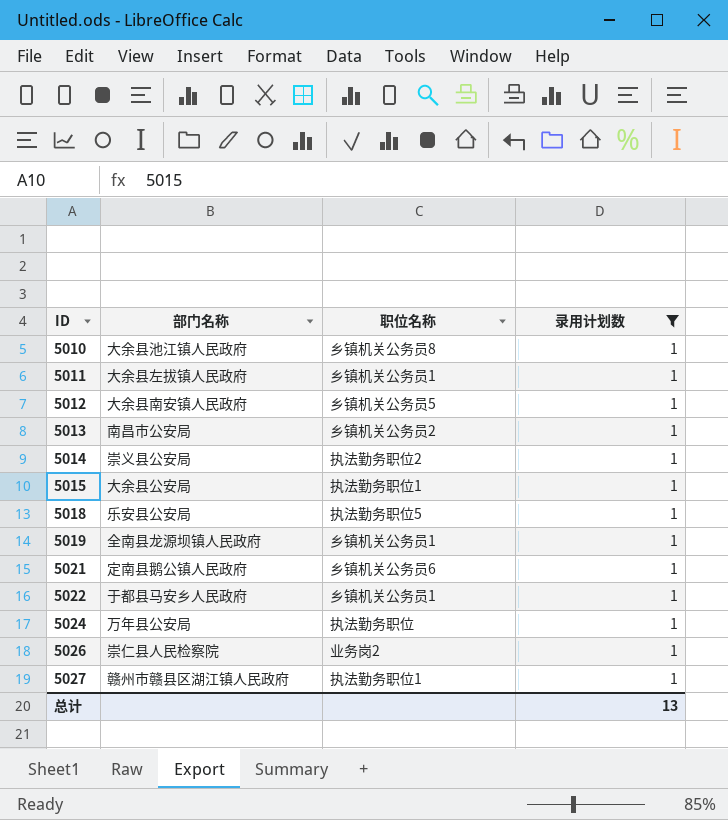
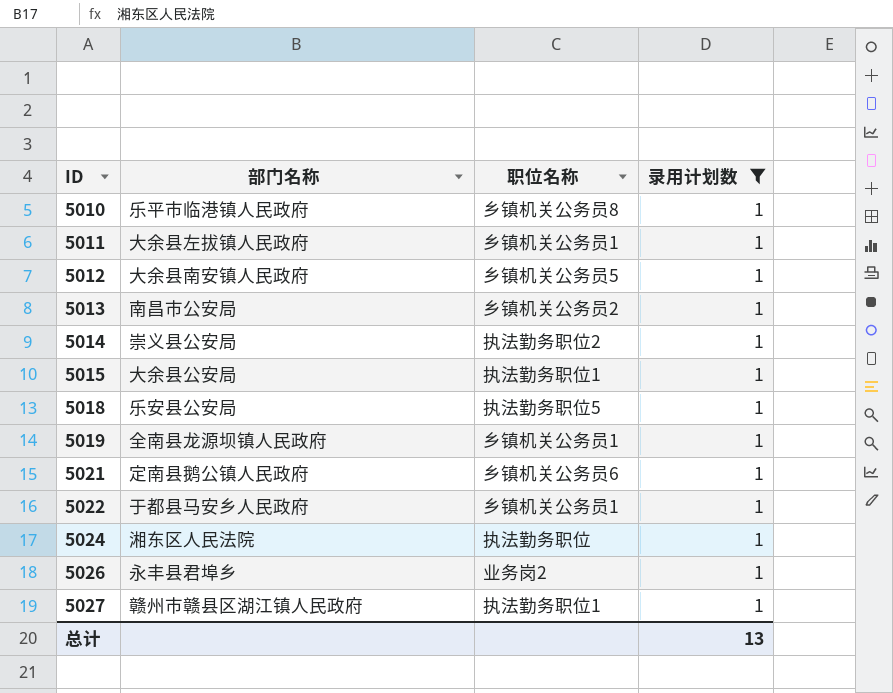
5010 | 部门名称: 大余县池江镇人民政府 -> 乐平市临港镇人民政府
5024 | 部门名称: 万年县公安局 -> 湘东区人民法院
5026 | 部门名称: 崇仁县人民检察院 -> 永丰县君埠乡

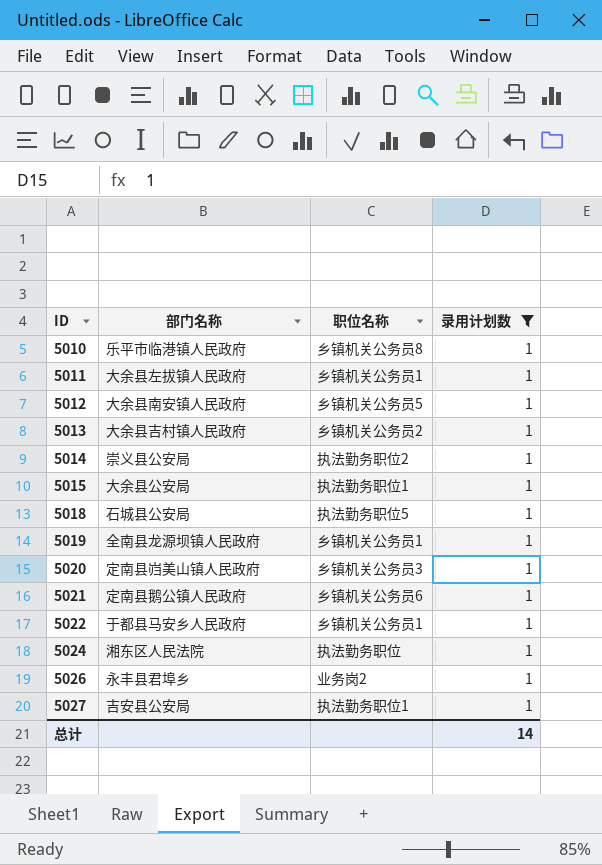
5013 | 部门名称: 南昌市公安局 -> 大余县吉村镇人民政府
5018 | 部门名称: 乐安县公安局 -> 石城县公安局
row 5020: none -> 定南县岿美山镇人民政府 | 乡镇机关公务员3 | 1
5027 | 部门名称: 赣州市赣县区湖江镇人民政府 -> 吉安县公安局
总计 | 录用计划数: 13 -> 14

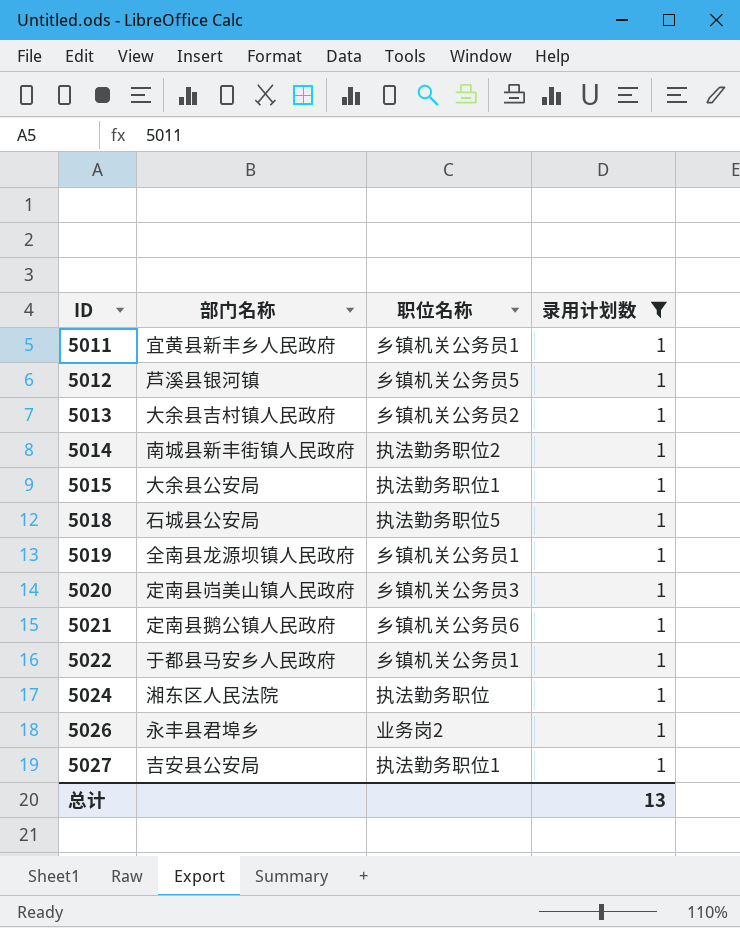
row 5010: 乐平市临港镇人民政府 | 乡镇机关公务员8 | 1 -> none
5011 | 部门名称: 大余县左拔镇人民政府 -> 宜黄县新丰乡人民政府
5012 | 部门名称: 大余县南安镇人民政府 -> 芦溪县银河镇
5014 | 部门名称: 崇义县公安局 -> 南城县新丰街镇人民政府
总计 | 录用计划数: 14 -> 13

